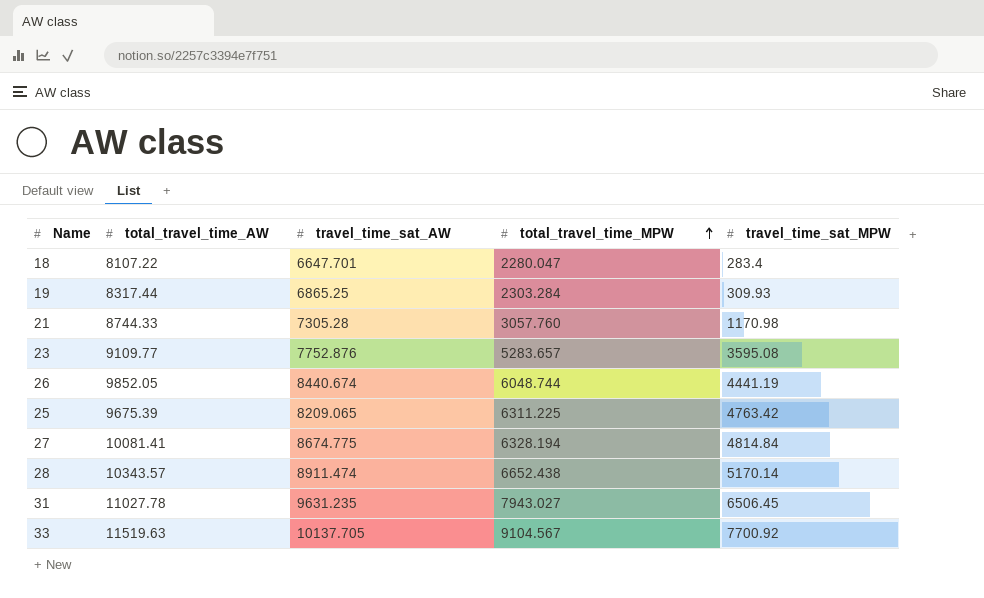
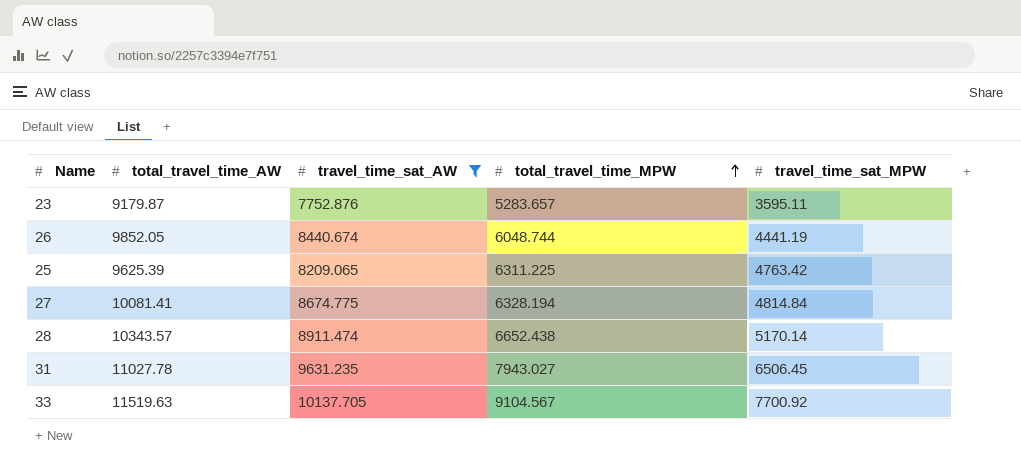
filter: none -> travel_time_sat_AW >= 7752.876
23 | total_travel_time_AW: 9109.77 -> 9179.87
23 | travel_time_sat_MPW: 3595.08 -> 3595.11
25 | total_travel_time_AW: 9675.39 -> 9625.39

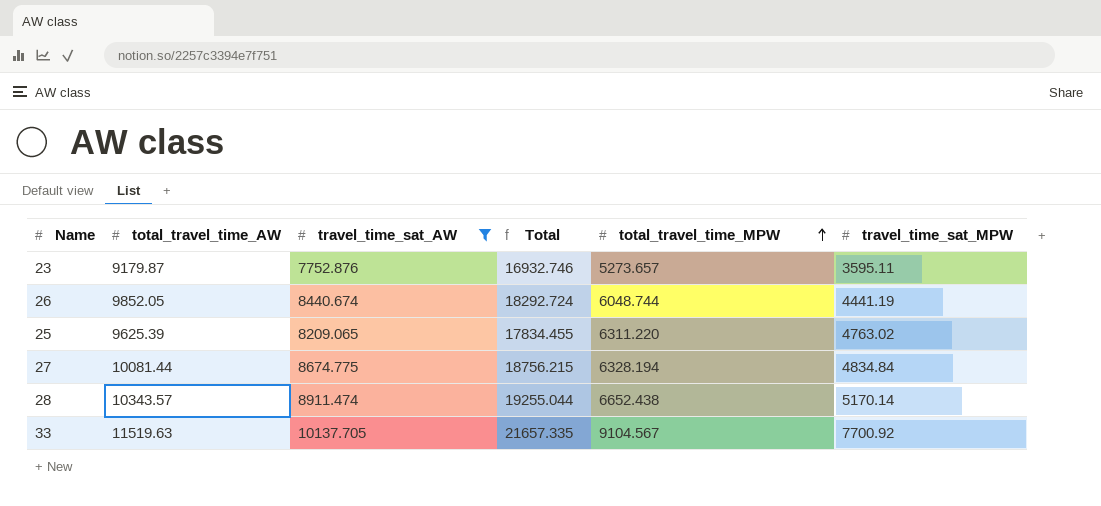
column Total | formula: none -> [total_travel_time_AW] + [travel_time_sat_AW]
row 31: 11027.78 | 9631.235 | 7943.027 | 6506.45 -> none
23 | total_travel_time_MPW: 5283.657 -> 5273.657
25 | total_travel_time_MPW: 6311.225 -> 6311.220
25 | travel_time_sat_MPW: 4763.42 -> 4763.02
27 | total_travel_time_AW: 10081.41 -> 10081.44
27 | travel_time_sat_MPW: 4814.84 -> 4834.84

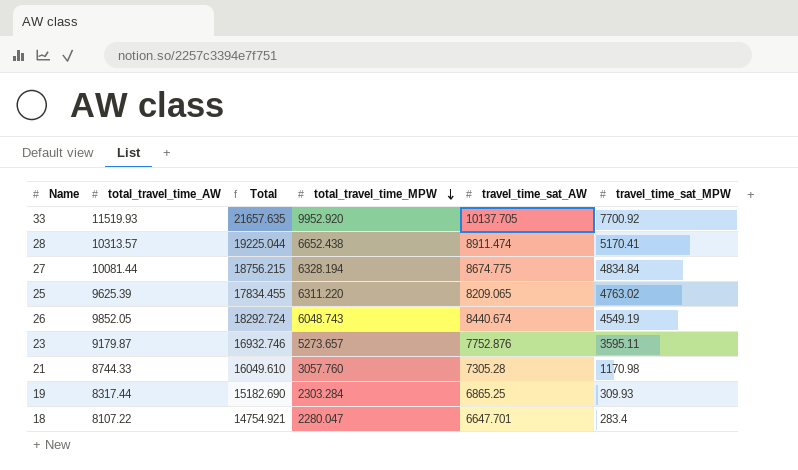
filter: travel_time_sat_AW >= 7752.876 -> none
row order: total_travel_time_MPW ascending -> total_travel_time_MPW descending
column travel_time_sat_AW | position: 3 -> 5
33 | total_travel_time_AW: 11519.63 -> 11519.93
33 | Total: 21657.335 -> 21657.635
33 | total_travel_time_MPW: 9104.567 -> 9952.920
28 | total_travel_time_AW: 10343.57 -> 10313.57
28 | Total: 19255.044 -> 19225.044
28 | travel_time_sat_MPW: 5170.14 -> 5170.41
26 | total_travel_time_MPW: 6048.744 -> 6048.743
26 | travel_time_sat_MPW: 4441.19 -> 4549.19

